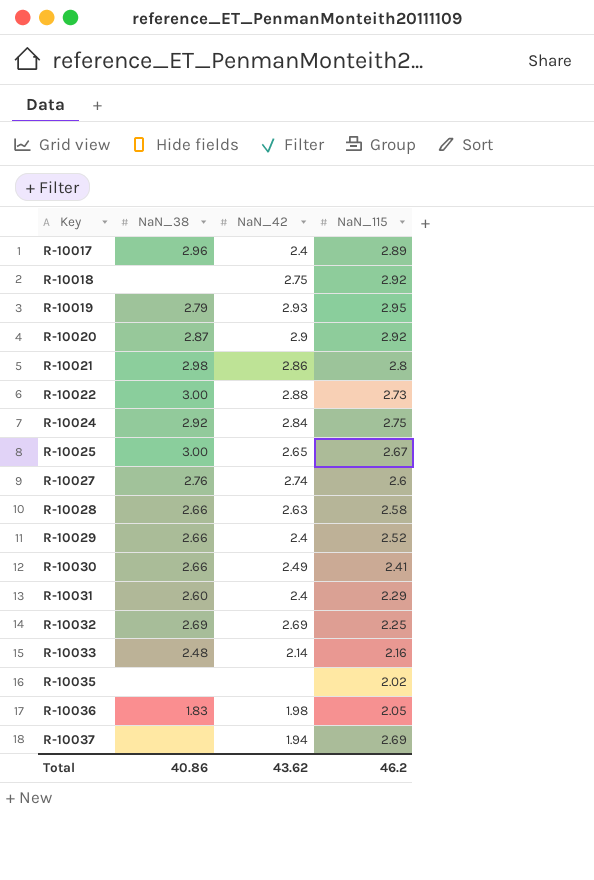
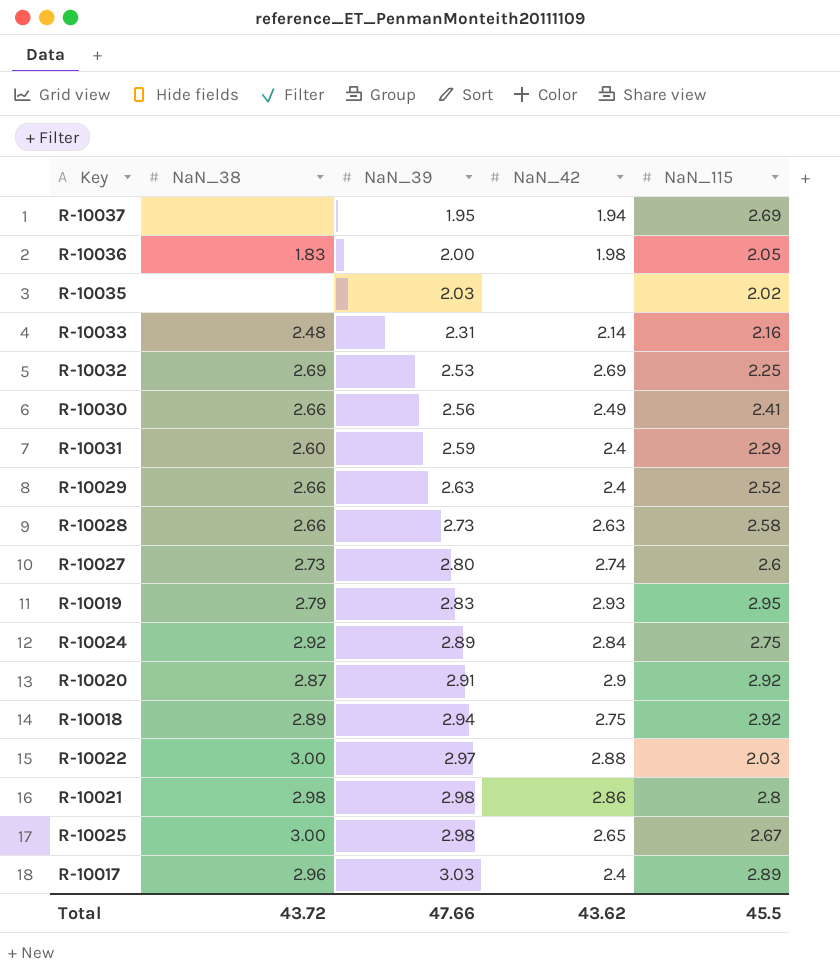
row order: Key ascending -> NaN_39 ascending
column NaN_39 | position: none -> 3
R-10027 | NaN_38: 2.76 -> 2.73
R-10018 | NaN_38: none -> 2.89
R-10022 | NaN_115: 2.73 -> 2.03
Total | NaN_38: 40.86 -> 43.72
Total | NaN_115: 46.2 -> 45.5

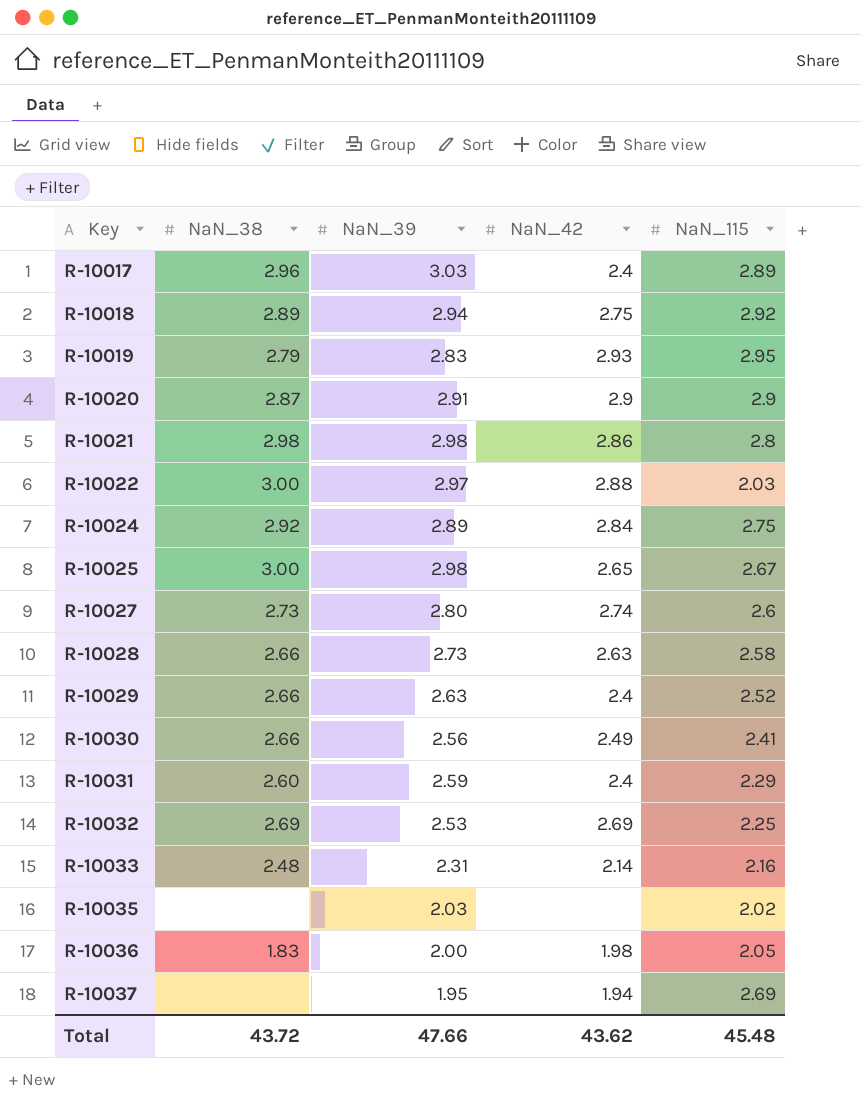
row order: NaN_39 ascending -> Key ascending
R-10020 | NaN_115: 2.92 -> 2.9
Total | NaN_115: 45.5 -> 45.48

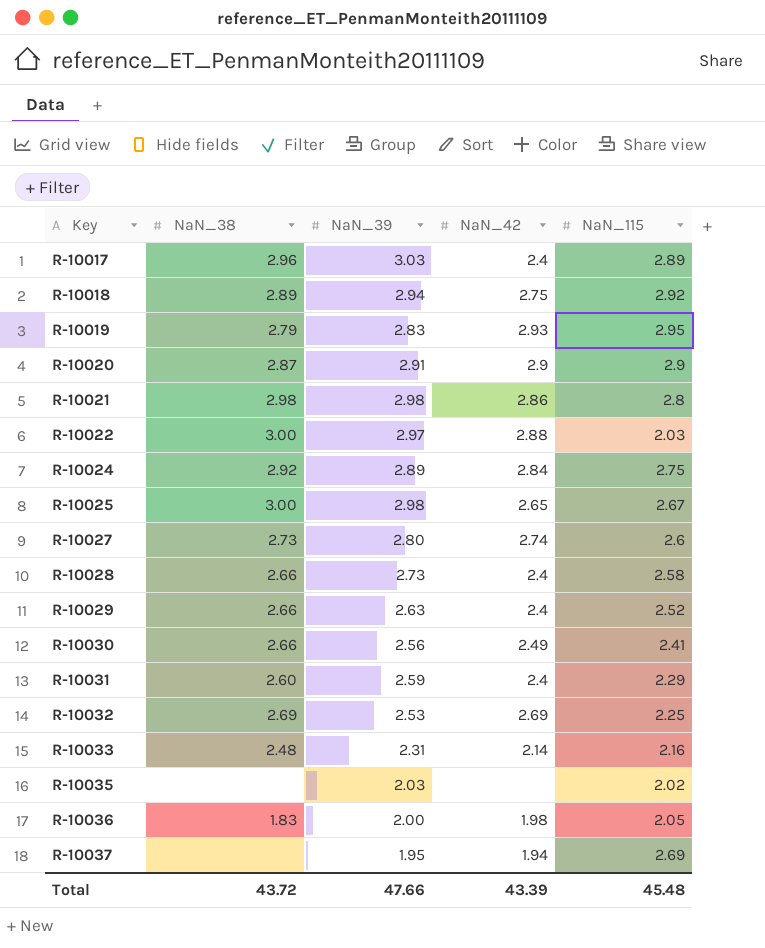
R-10028 | NaN_42: 2.63 -> 2.4
Total | NaN_42: 43.62 -> 43.39

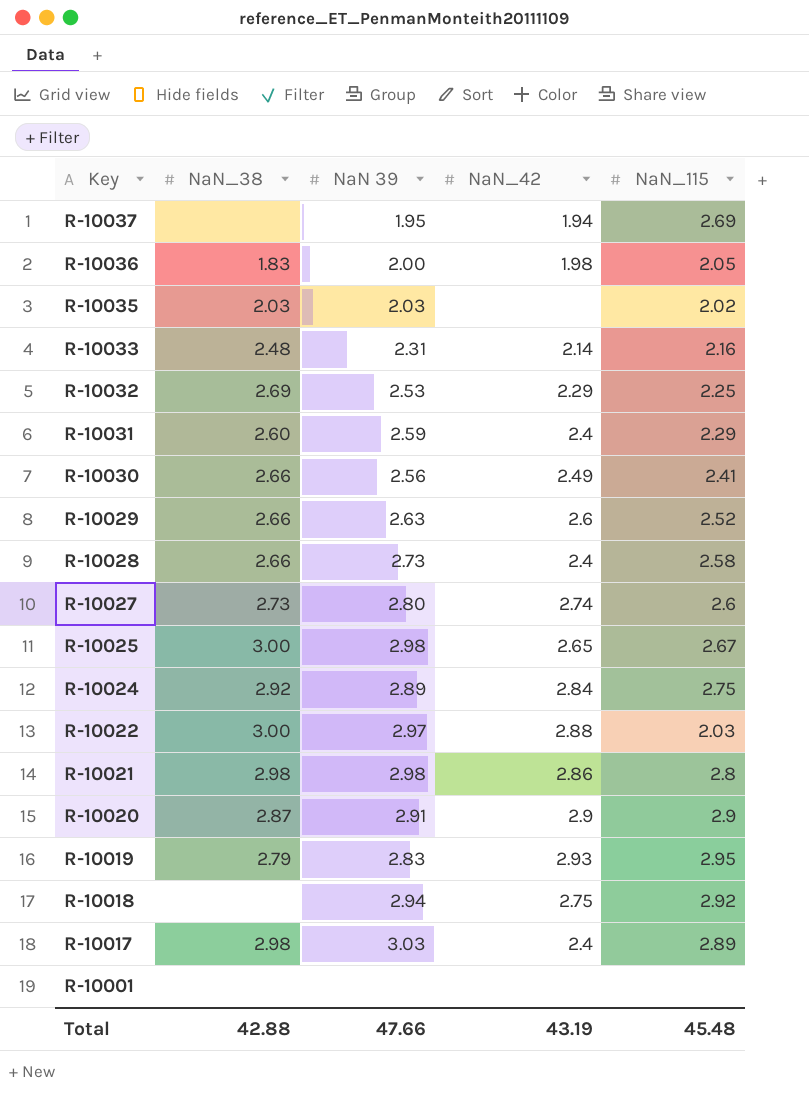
row order: Key ascending -> Key descending
column name: NaN_39 -> NaN 39
R-10035 | NaN_38: none -> 2.03
R-10032 | NaN_42: 2.69 -> 2.29
R-10029 | NaN_42: 2.4 -> 2.6
R-10018 | NaN_38: 2.89 -> none
R-10017 | NaN_38: 2.96 -> 2.98
row R-10001: none -> none | none | none | none
Total | NaN_38: 43.72 -> 42.88
Total | NaN_42: 43.39 -> 43.19

